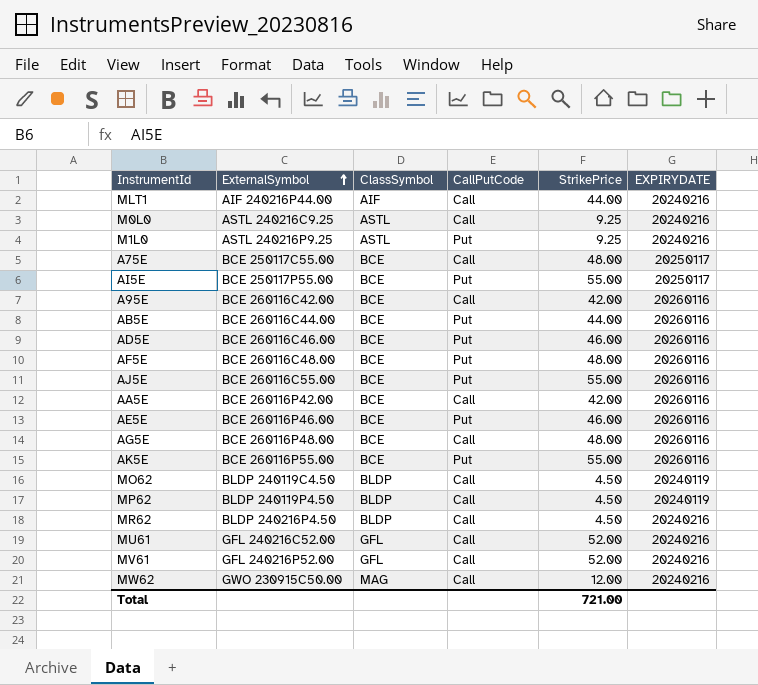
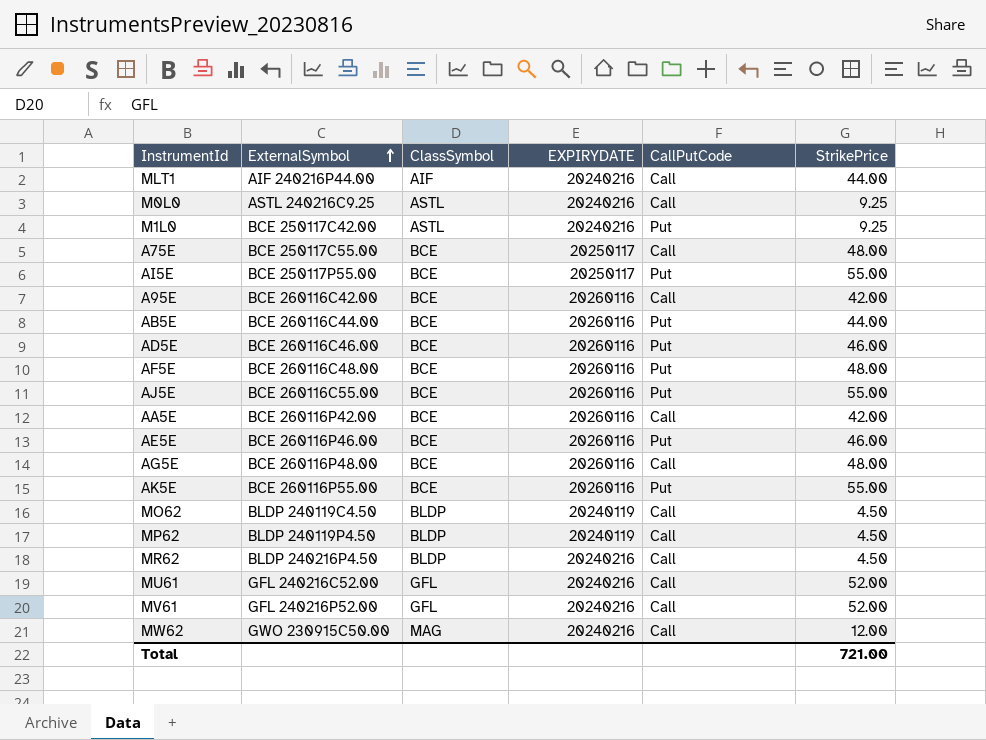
column EXPIRYDATE | position: 6 -> 4
M1L0 | ExternalSymbol: ASTL 240216P9.25 -> BCE 250117C42.00

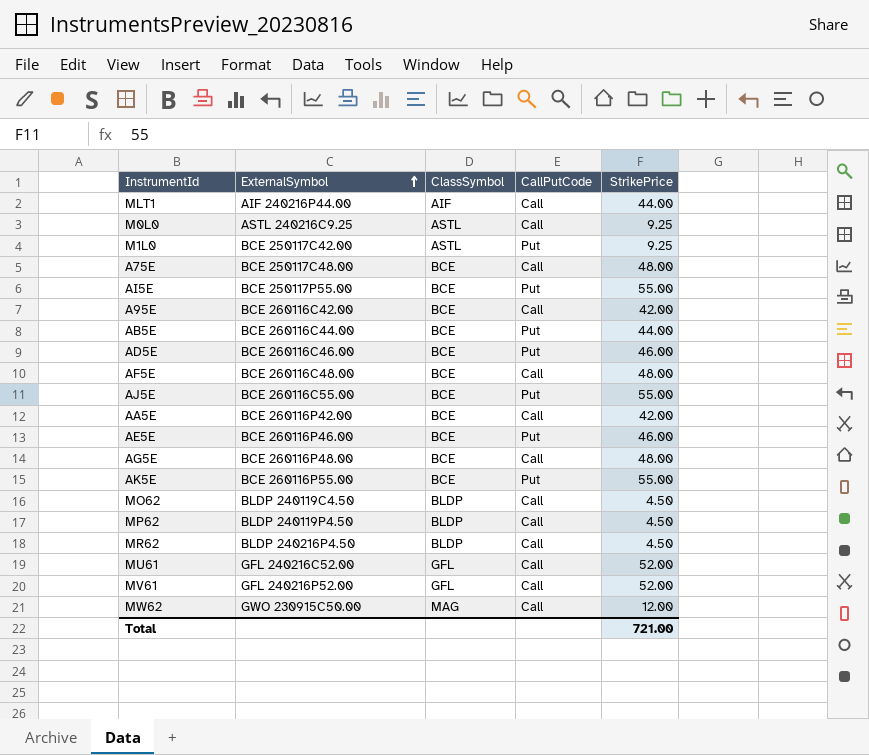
column EXPIRYDATE | position: 4 -> none
A75E | ExternalSymbol: BCE 250117C55.00 -> BCE 250117C48.00
AF5E | CallPutCode: Put -> Call

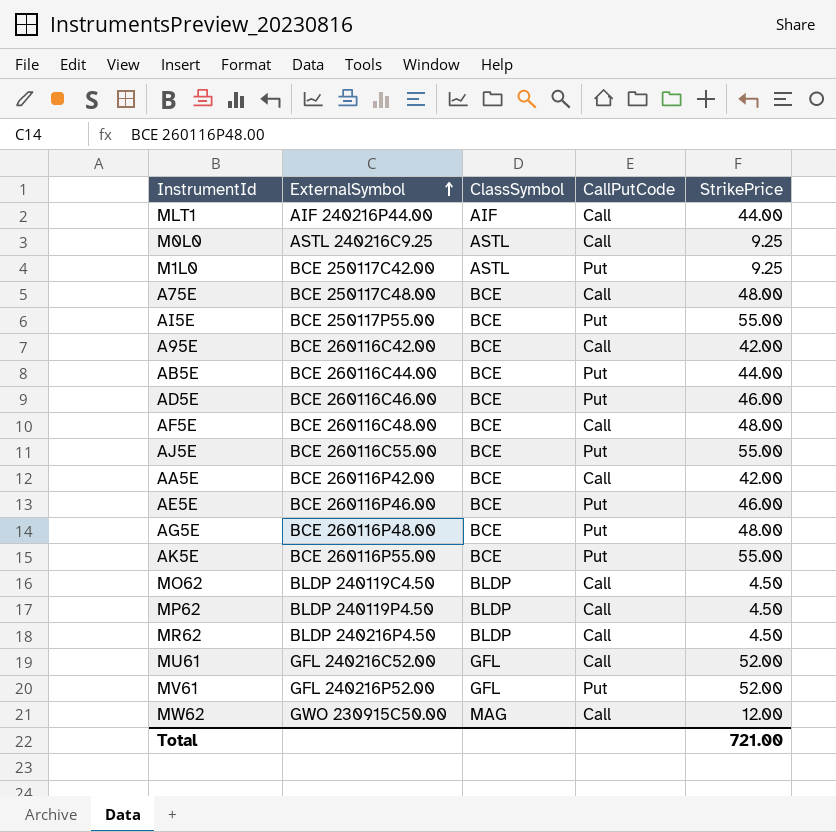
AG5E | CallPutCode: Call -> Put
MV61 | CallPutCode: Call -> Put

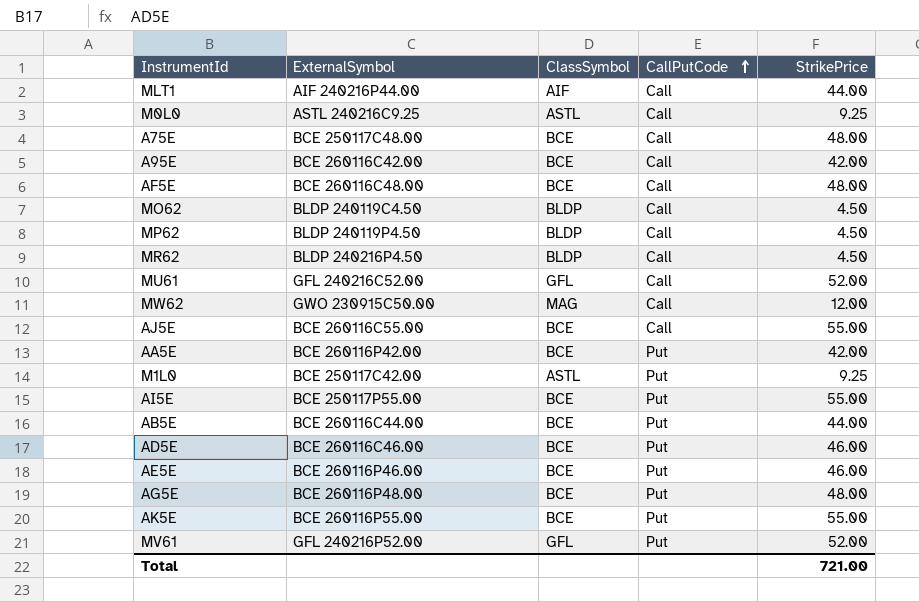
row order: ExternalSymbol ascending -> CallPutCode ascending
AJ5E | CallPutCode: Put -> Call
AA5E | CallPutCode: Call -> Put

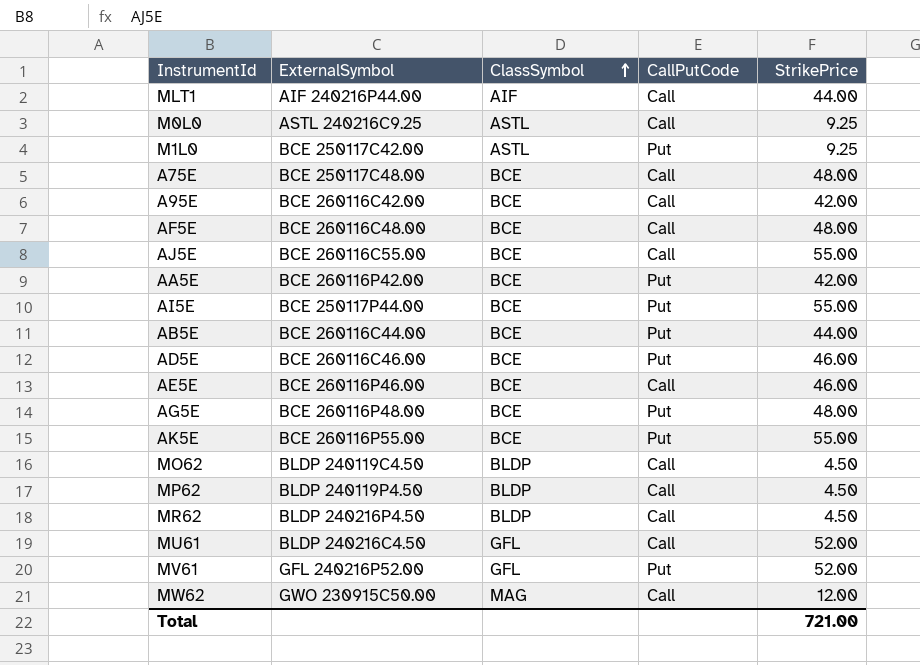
row order: CallPutCode ascending -> ClassSymbol ascending
AI5E | ExternalSymbol: BCE 250117P55.00 -> BCE 250117P44.00
AE5E | CallPutCode: Put -> Call
MU61 | ExternalSymbol: GFL 240216C52.00 -> BLDP 240216C4.50

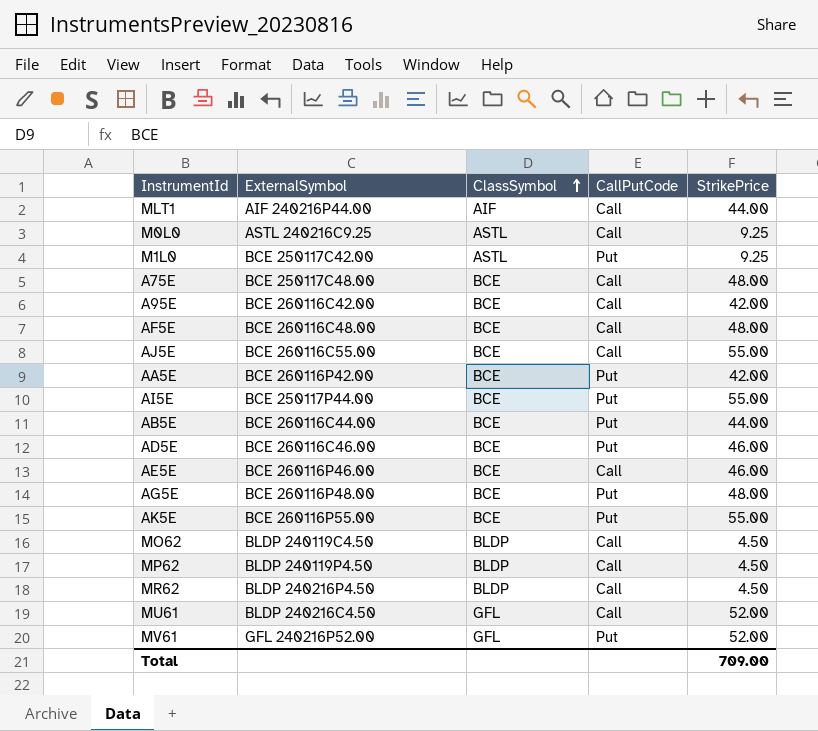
row MW62: GWO 230915C50.00 | MAG | Call | 12.00 -> none
Total | StrikePrice: 721.00 -> 709.00

